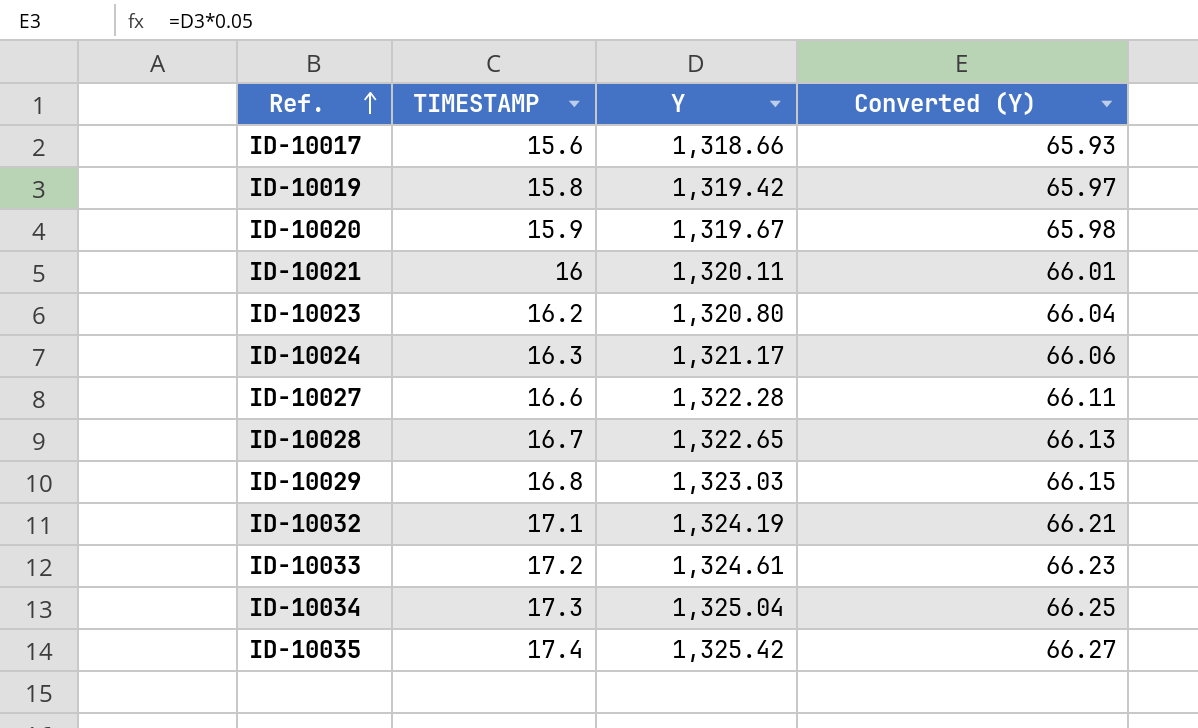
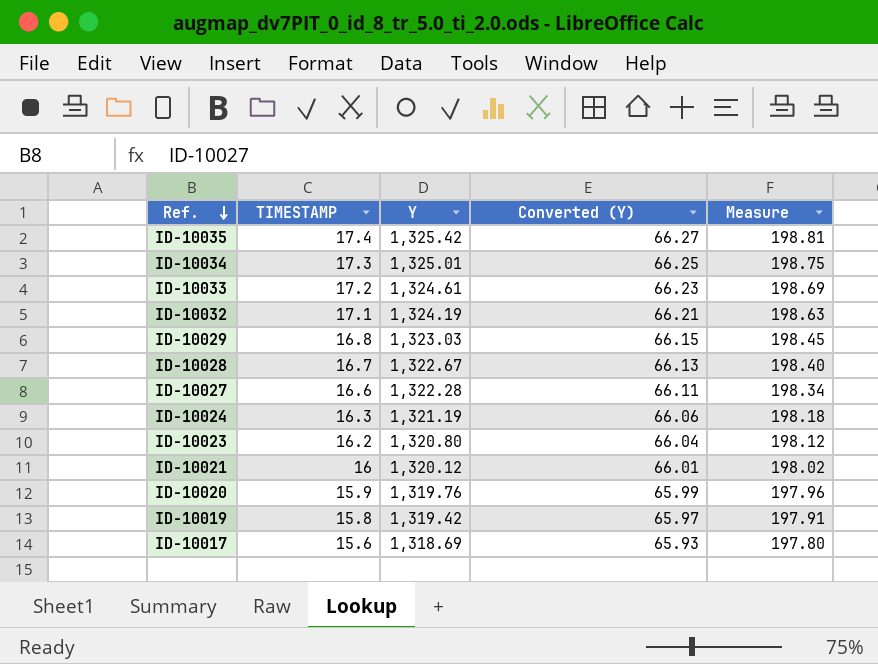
row order: Ref. ascending -> Ref. descending
column Measure | formula: none -> [Y] * 0.15
ID-10034 | Y: 1,325.04 -> 1,325.01
ID-10028 | Y: 1,322.65 -> 1,322.67
ID-10024 | Y: 1,321.17 -> 1,321.19
ID-10021 | Y: 1,320.11 -> 1,320.12
ID-10020 | Y: 1,319.67 -> 1,319.76
ID-10020 | Converted (Y): 65.98 -> 65.99
ID-10017 | Y: 1,318.66 -> 1,318.69

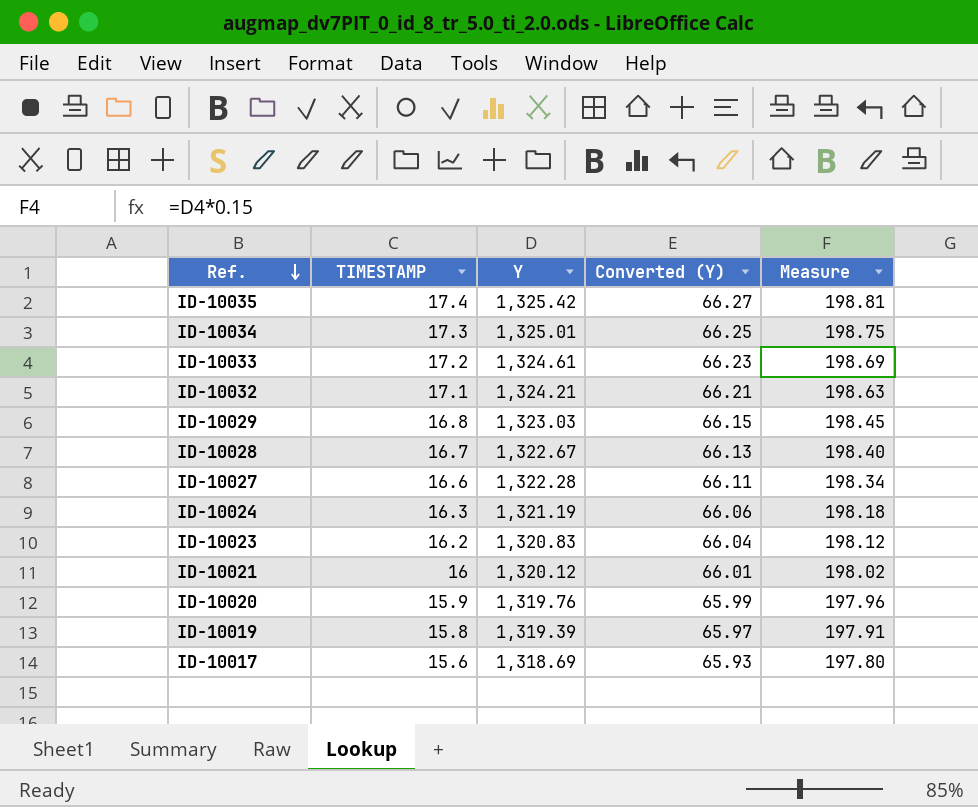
ID-10032 | Y: 1,324.19 -> 1,324.21
ID-10023 | Y: 1,320.80 -> 1,320.83
ID-10019 | Y: 1,319.42 -> 1,319.39

